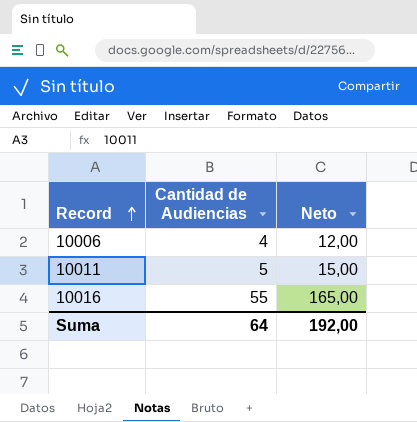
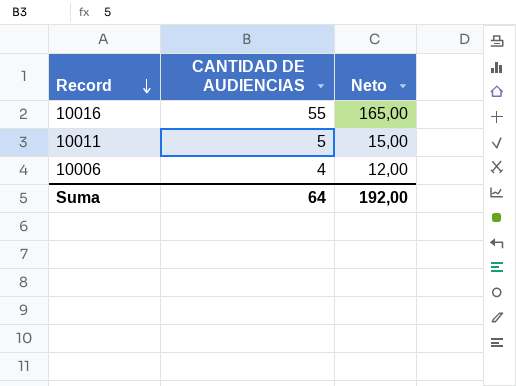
row order: Record ascending -> Record descending
column name: Cantidad de Audiencias -> CANTIDAD DE AUDIENCIAS

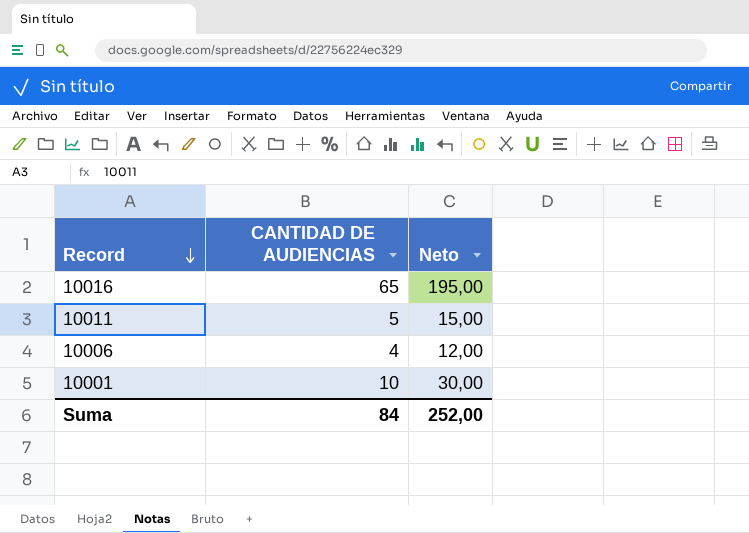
10016 | CANTIDAD DE AUDIENCIAS: 55 -> 65
10016 | Neto: 165,00 -> 195,00
row 10001: none -> 10 | 30,00
Suma | CANTIDAD DE AUDIENCIAS: 64 -> 84
Suma | Neto: 192,00 -> 252,00

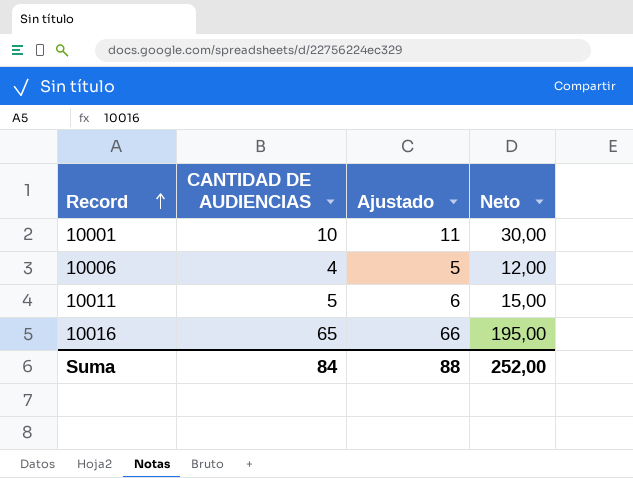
row order: Record descending -> Record ascending
column Ajustado | formula: none -> [CANTIDAD DE AUDIENCIAS] + 1

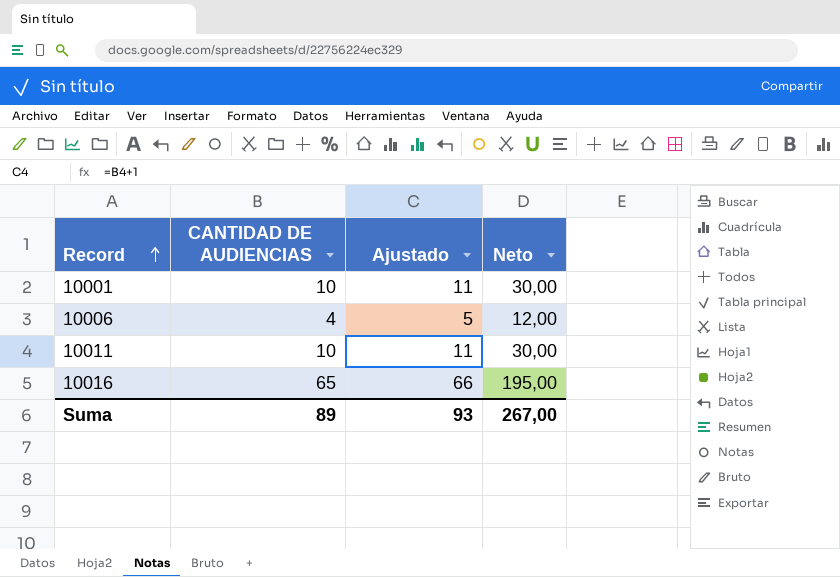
10011 | CANTIDAD DE AUDIENCIAS: 5 -> 10
10011 | Ajustado: 6 -> 11
10011 | Neto: 15,00 -> 30,00
Suma | CANTIDAD DE AUDIENCIAS: 84 -> 89
Suma | Ajustado: 88 -> 93
Suma | Neto: 252,00 -> 267,00

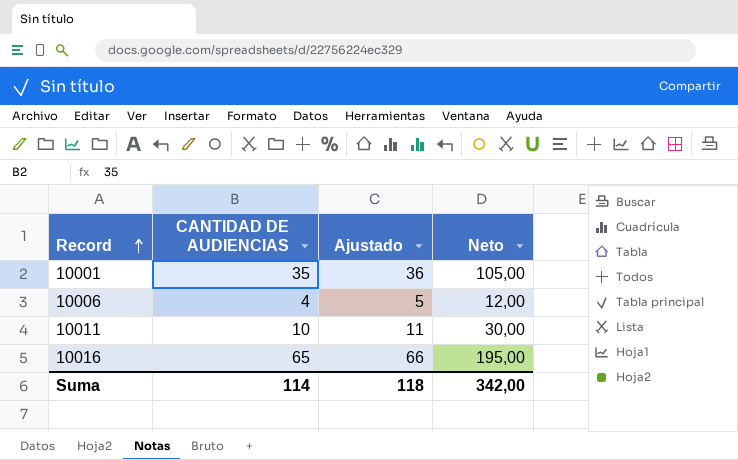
10001 | CANTIDAD DE AUDIENCIAS: 10 -> 35
10001 | Ajustado: 11 -> 36
10001 | Neto: 30,00 -> 105,00
Suma | CANTIDAD DE AUDIENCIAS: 89 -> 114
Suma | Ajustado: 93 -> 118
Suma | Neto: 267,00 -> 342,00

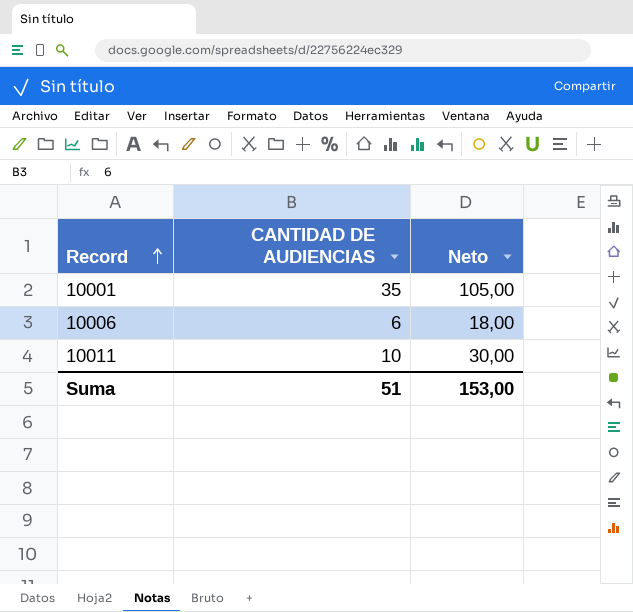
column Ajustado | formula: [CANTIDAD DE AUDIENCIAS] + 1 -> none
row 10016: 65 | 66 | 195,00 -> none
10006 | CANTIDAD DE AUDIENCIAS: 4 -> 6
10006 | Neto: 12,00 -> 18,00
Suma | CANTIDAD DE AUDIENCIAS: 114 -> 51
Suma | Neto: 342,00 -> 153,00

